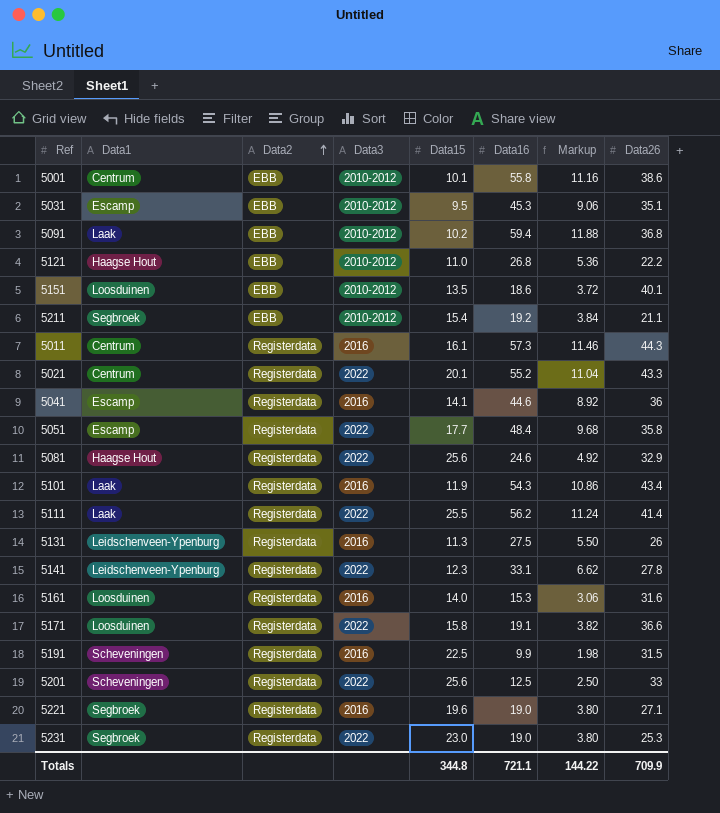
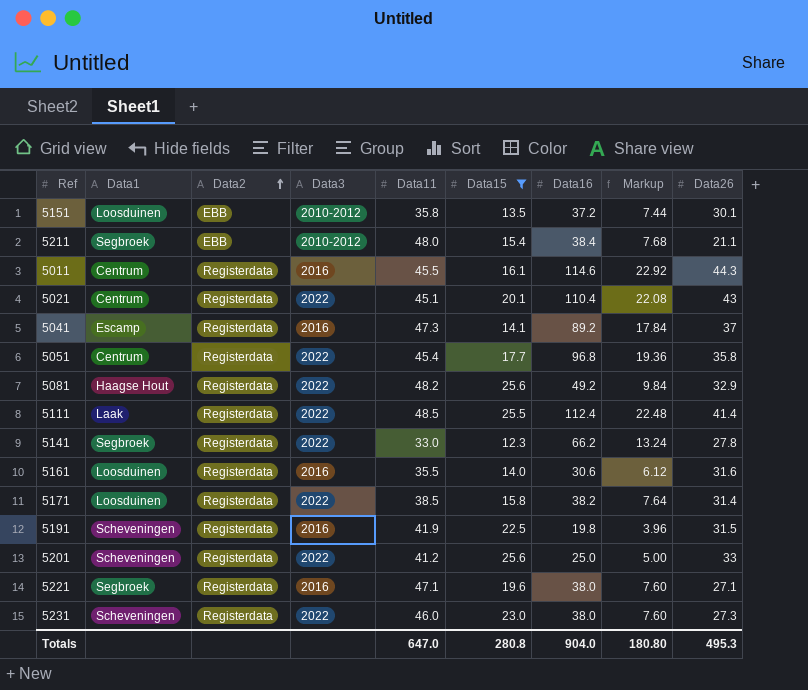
filter: none -> Data15 >= 12.3
column Data11 | position: none -> 5
5151 | Data16: 18.6 -> 37.2
5151 | Markup: 3.72 -> 7.44
5151 | Data26: 40.1 -> 30.1
5211 | Data16: 19.2 -> 38.4
5211 | Markup: 3.84 -> 7.68
5011 | Data16: 57.3 -> 114.6
5011 | Markup: 11.46 -> 22.92
5021 | Data16: 55.2 -> 110.4
5021 | Markup: 11.04 -> 22.08
5021 | Data26: 43.3 -> 43
5041 | Data16: 44.6 -> 89.2
5041 | Markup: 8.92 -> 17.84
5041 | Data26: 36 -> 37
5051 | Data1: Escamp -> Centrum
5051 | Data16: 48.4 -> 96.8
5051 | Markup: 9.68 -> 19.36
5081 | Data16: 24.6 -> 49.2
5081 | Markup: 4.92 -> 9.84
5111 | Data16: 56.2 -> 112.4
5111 | Markup: 11.24 -> 22.48
5141 | Data1: Leidschenveen-Ypenburg -> Segbroek
5141 | Data16: 33.1 -> 66.2
5141 | Markup: 6.62 -> 13.24
5161 | Data16: 15.3 -> 30.6
5161 | Markup: 3.06 -> 6.12
5171 | Data16: 19.1 -> 38.2
5171 | Markup: 3.82 -> 7.64
5171 | Data26: 36.6 -> 31.4
5191 | Data16: 9.9 -> 19.8
5191 | Markup: 1.98 -> 3.96
5201 | Data16: 12.5 -> 25.0
5201 | Markup: 2.50 -> 5.00
5221 | Data16: 19.0 -> 38.0
5221 | Markup: 3.80 -> 7.60
5231 | Data1: Segbroek -> Scheveningen
5231 | Data16: 19.0 -> 38.0
5231 | Markup: 3.80 -> 7.60
5231 | Data26: 25.3 -> 27.3
Totals | Data15: 344.8 -> 280.8
Totals | Data16: 721.1 -> 904.0
Totals | Markup: 144.22 -> 180.80
Totals | Data26: 709.9 -> 495.3

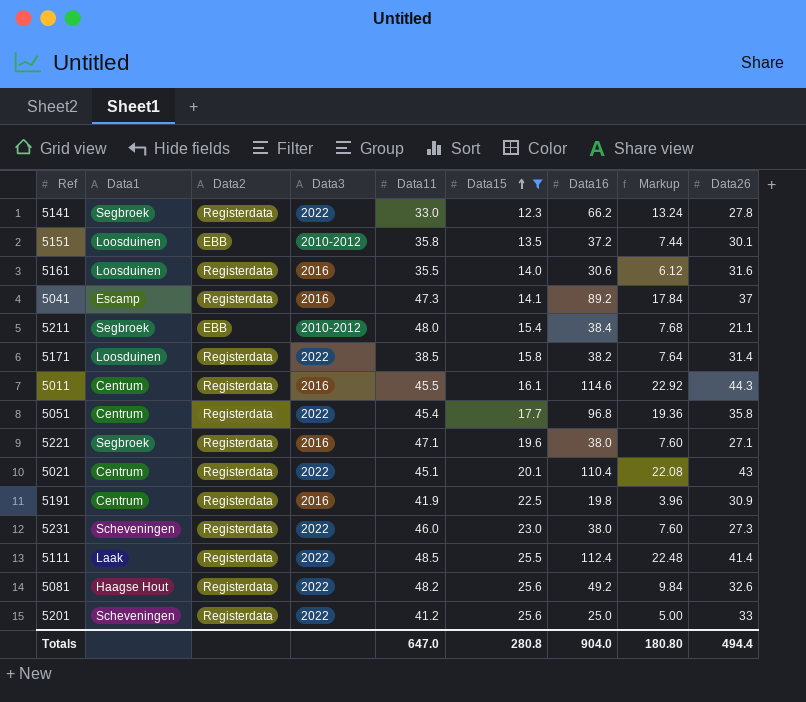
row order: Data2 ascending -> Data15 ascending
5191 | Data1: Scheveningen -> Centrum
5191 | Data26: 31.5 -> 30.9
5081 | Data26: 32.9 -> 32.6
Totals | Data26: 495.3 -> 494.4

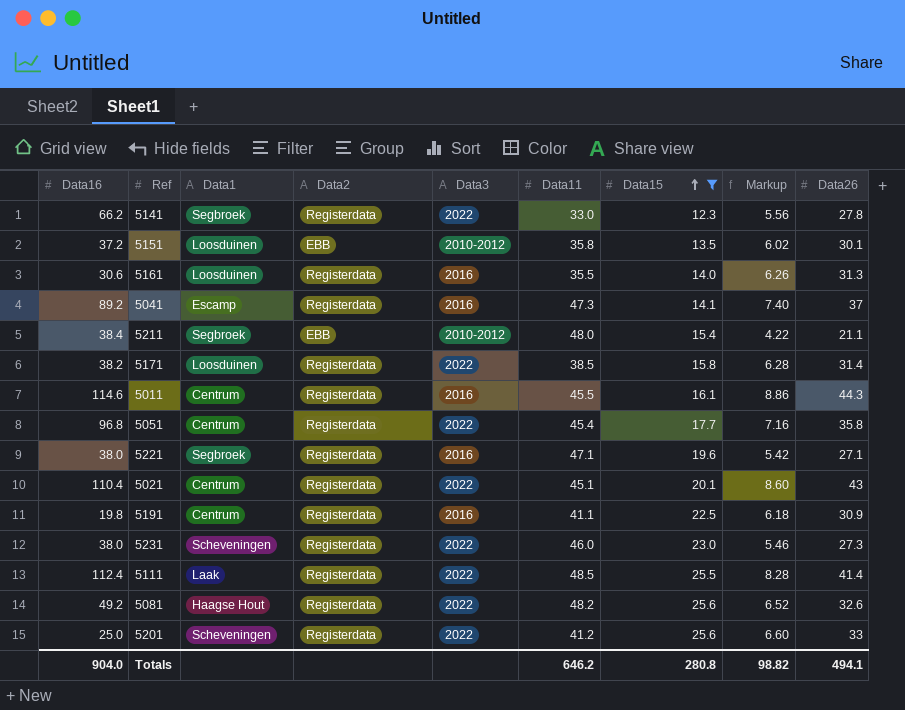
column Data16 | position: 7 -> 1
column Markup | formula: [Data16] * 0.2 -> [Data26] * 0.2
5161 | Data26: 31.6 -> 31.3
5191 | Data11: 41.9 -> 41.1
Totals | Data11: 647.0 -> 646.2
Totals | Markup: 180.80 -> 98.82
Totals | Data26: 494.4 -> 494.1

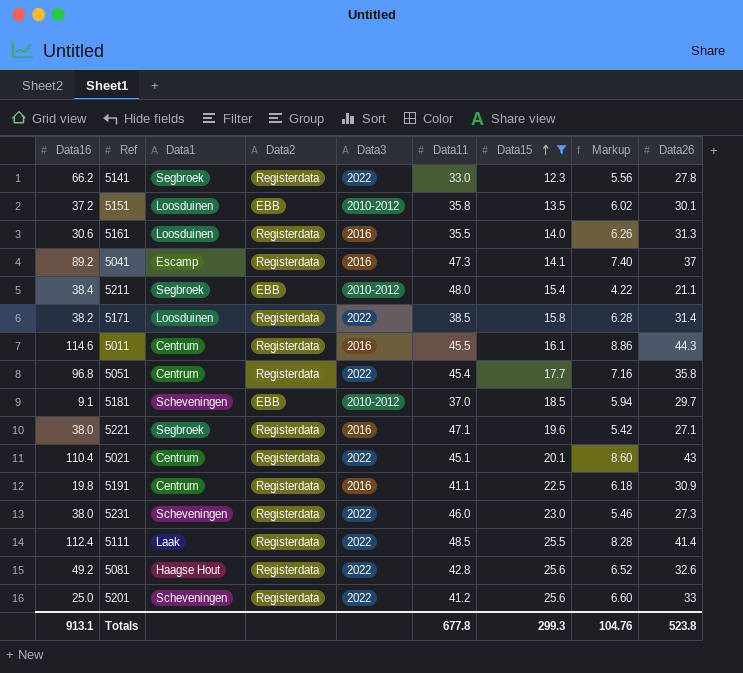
row 5181: none -> 9.1 | Scheveningen | EBB | 2010-2012 | 37.0 | 18.5 | 5.94 | 29.7
5081 | Data11: 48.2 -> 42.8
Totals | Data16: 904.0 -> 913.1
Totals | Data11: 646.2 -> 677.8
Totals | Data15: 280.8 -> 299.3
Totals | Markup: 98.82 -> 104.76
Totals | Data26: 494.1 -> 523.8

